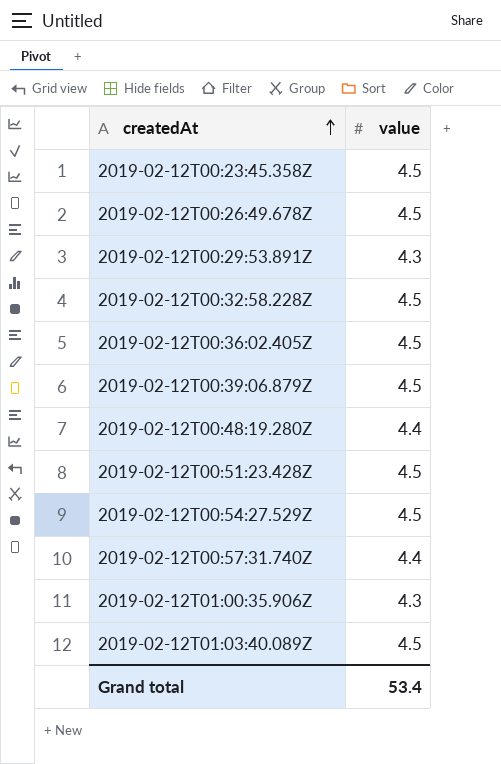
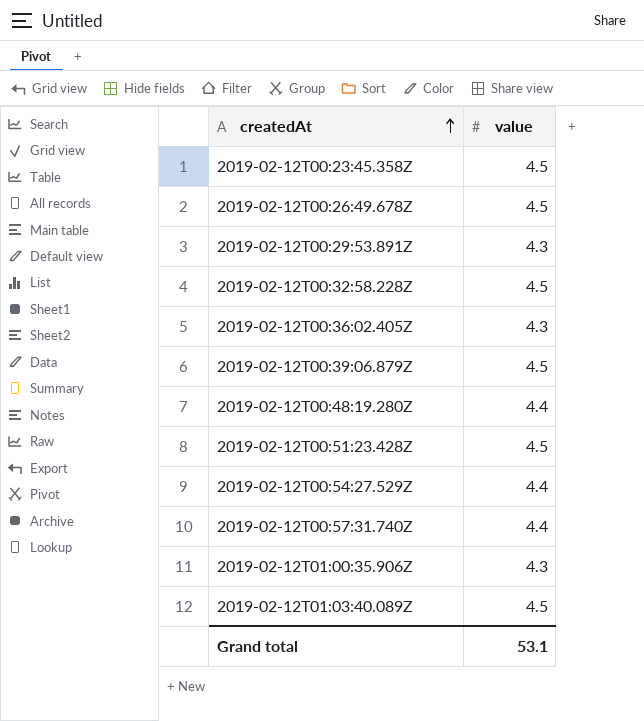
2019-02-12T00:36:02.405Z | value: 4.5 -> 4.3
2019-02-12T00:54:27.529Z | value: 4.5 -> 4.4
Grand total | value: 53.4 -> 53.1

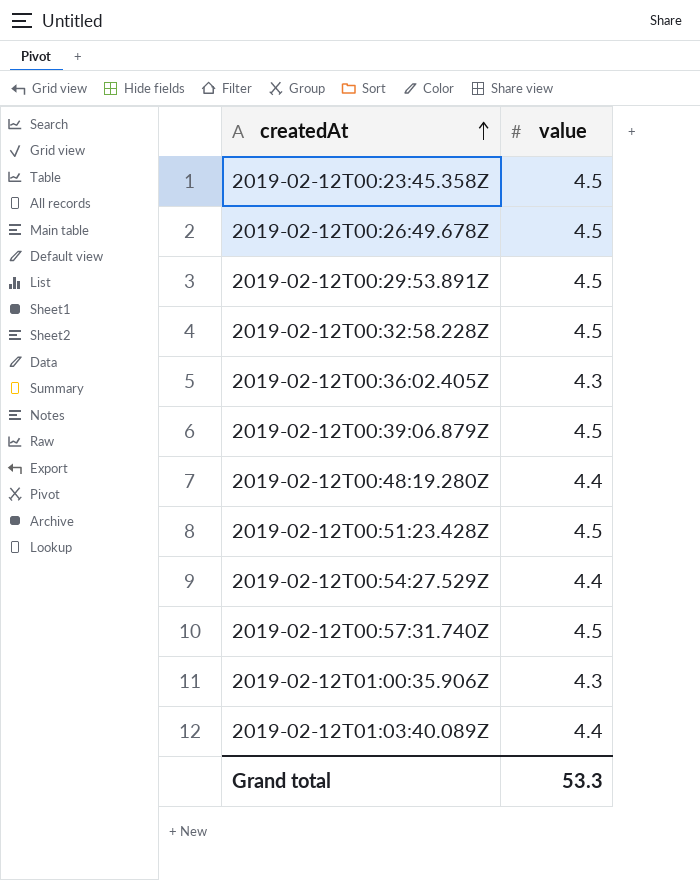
2019-02-12T00:29:53.891Z | value: 4.3 -> 4.5
2019-02-12T00:57:31.740Z | value: 4.4 -> 4.5
2019-02-12T01:03:40.089Z | value: 4.5 -> 4.4
Grand total | value: 53.1 -> 53.3

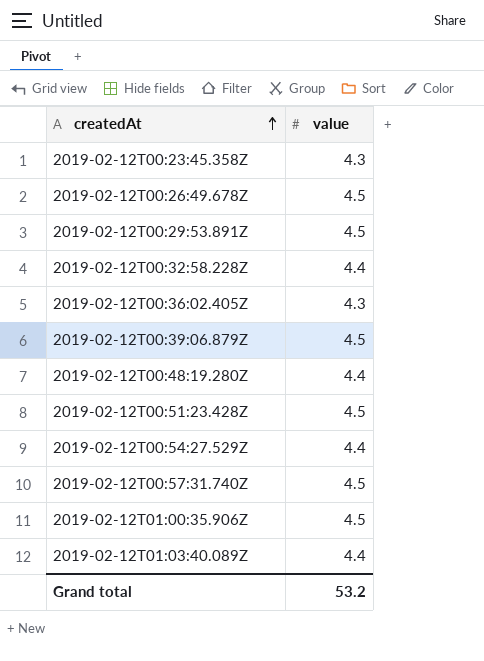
2019-02-12T00:23:45.358Z | value: 4.5 -> 4.3
2019-02-12T00:32:58.228Z | value: 4.5 -> 4.4
2019-02-12T01:00:35.906Z | value: 4.3 -> 4.5
Grand total | value: 53.3 -> 53.2

